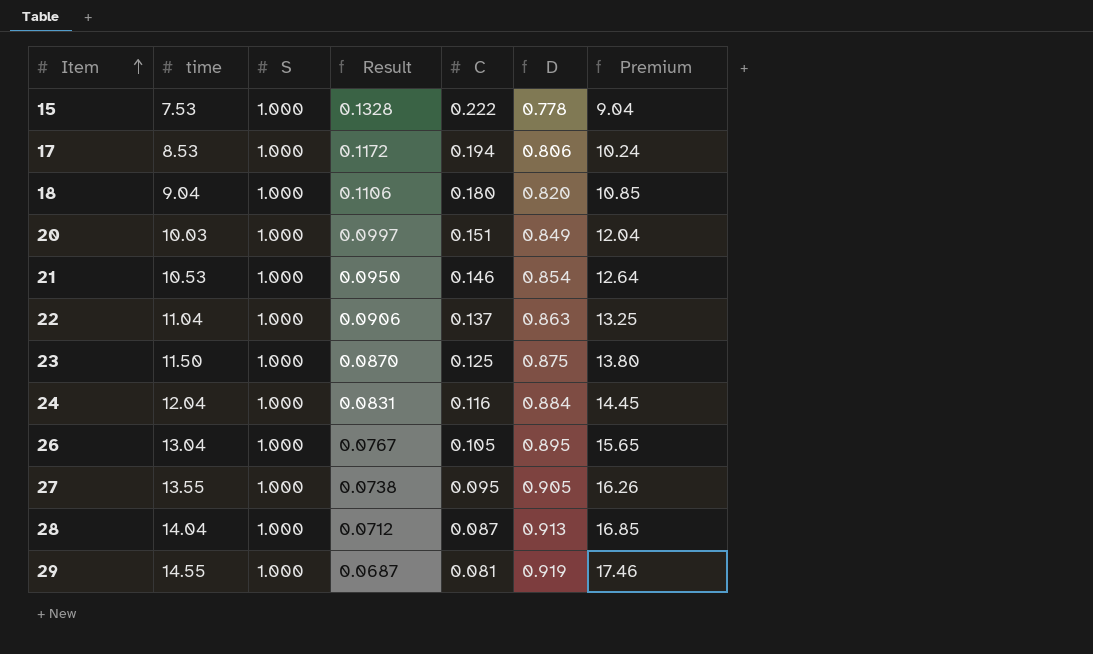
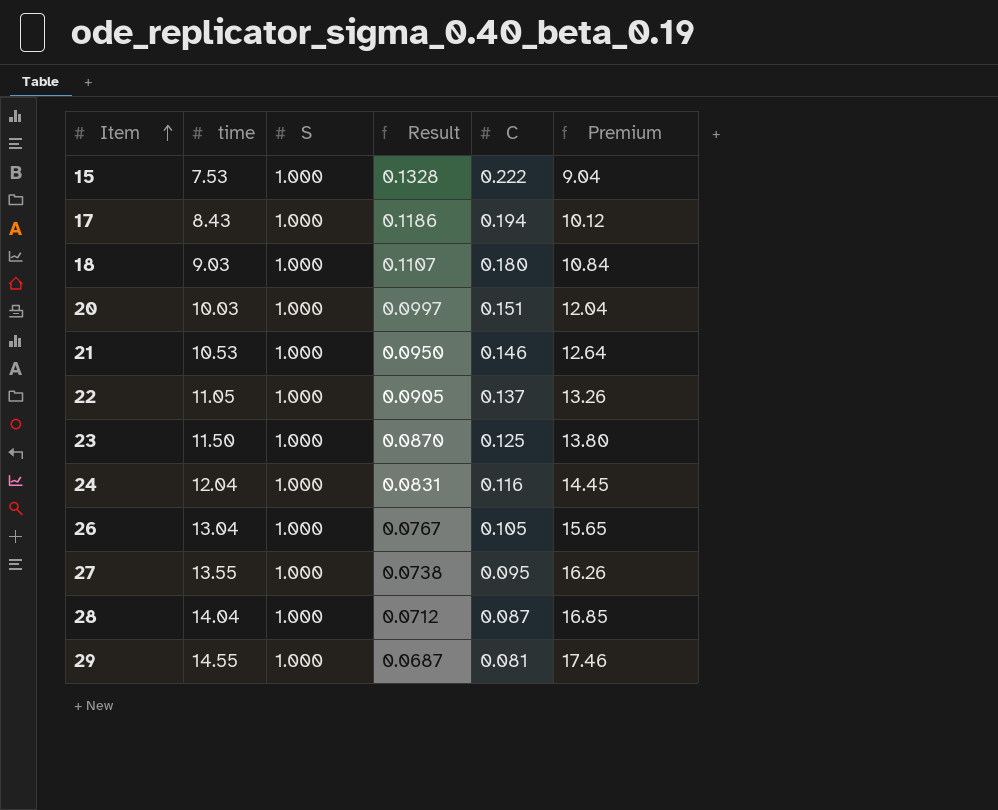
column D | formula: [S] - [C] -> none
17 | time: 8.53 -> 8.43
17 | Result: 0.1172 -> 0.1186
17 | Premium: 10.24 -> 10.12
18 | time: 9.04 -> 9.03
18 | Result: 0.1106 -> 0.1107
18 | Premium: 10.85 -> 10.84
22 | time: 11.04 -> 11.05
22 | Result: 0.0906 -> 0.0905
22 | Premium: 13.25 -> 13.26

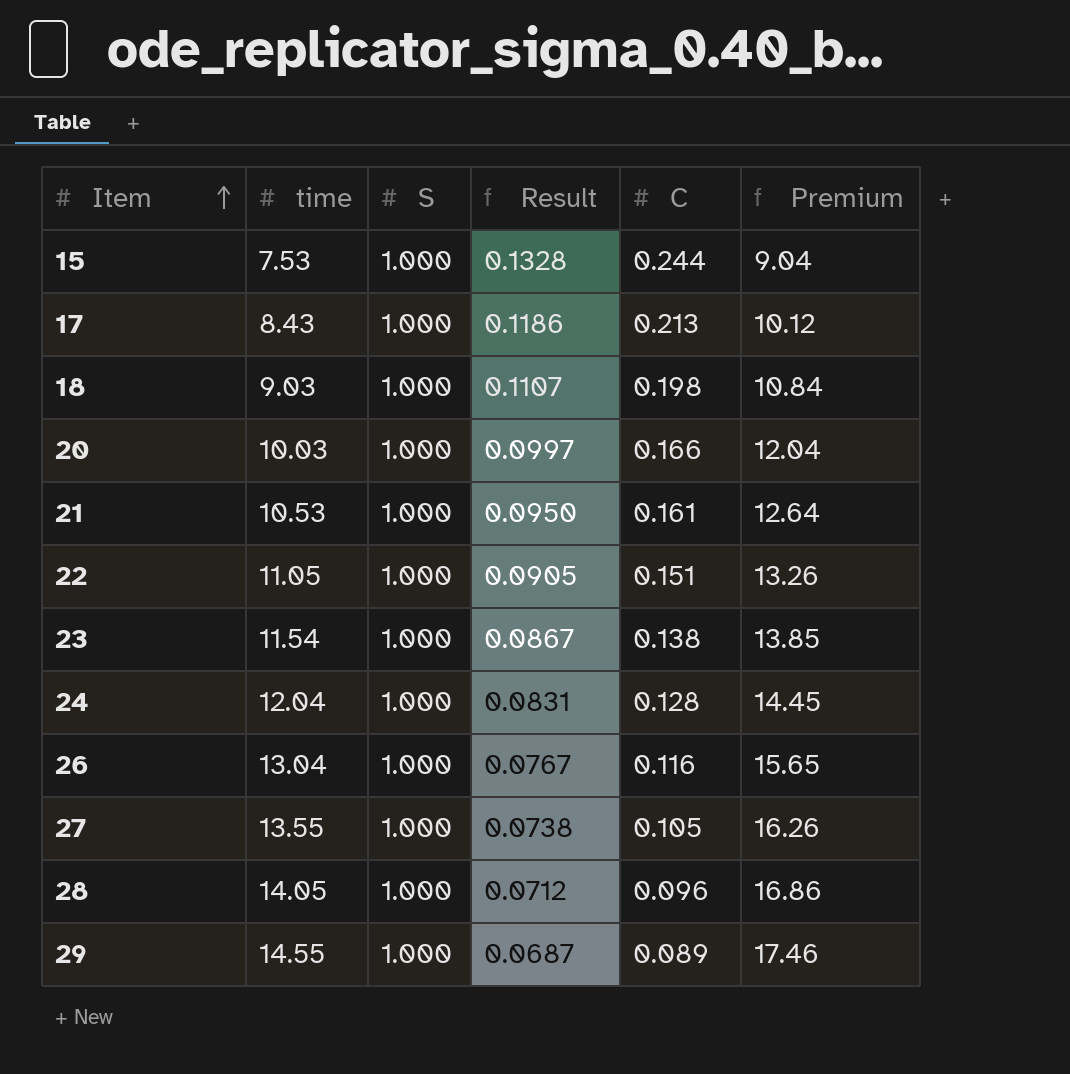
15 | C: 0.222 -> 0.244
17 | C: 0.194 -> 0.213
18 | C: 0.180 -> 0.198
20 | C: 0.151 -> 0.166
21 | C: 0.146 -> 0.161
22 | C: 0.137 -> 0.151
23 | time: 11.50 -> 11.54
23 | Result: 0.0870 -> 0.0867
23 | C: 0.125 -> 0.138
23 | Premium: 13.80 -> 13.85
24 | C: 0.116 -> 0.128
26 | C: 0.105 -> 0.116
27 | C: 0.095 -> 0.105
28 | time: 14.04 -> 14.05
28 | C: 0.087 -> 0.096
28 | Premium: 16.85 -> 16.86
29 | C: 0.081 -> 0.089

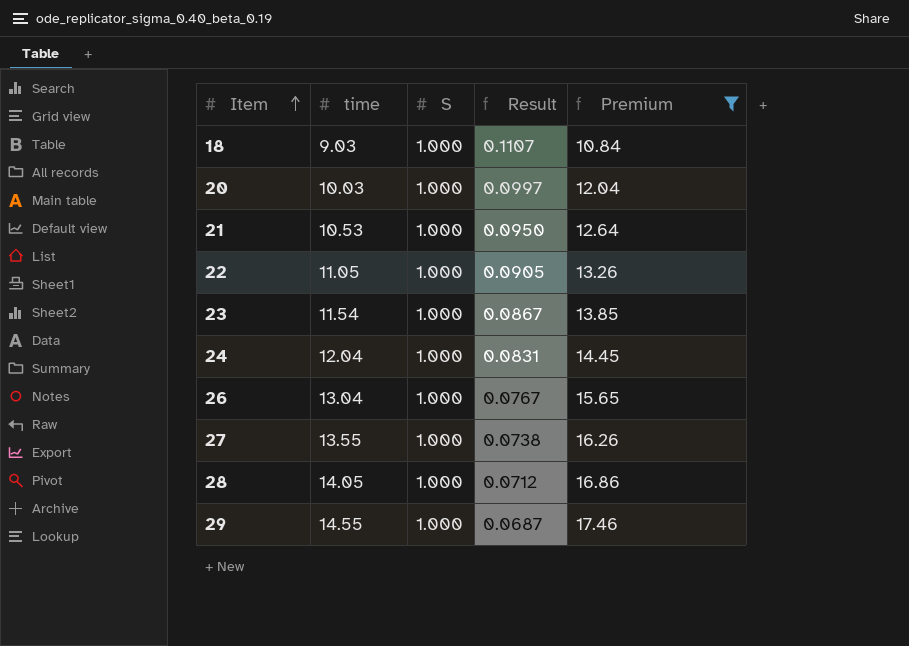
filter: none -> Premium >= 10.84
column C | position: 5 -> none

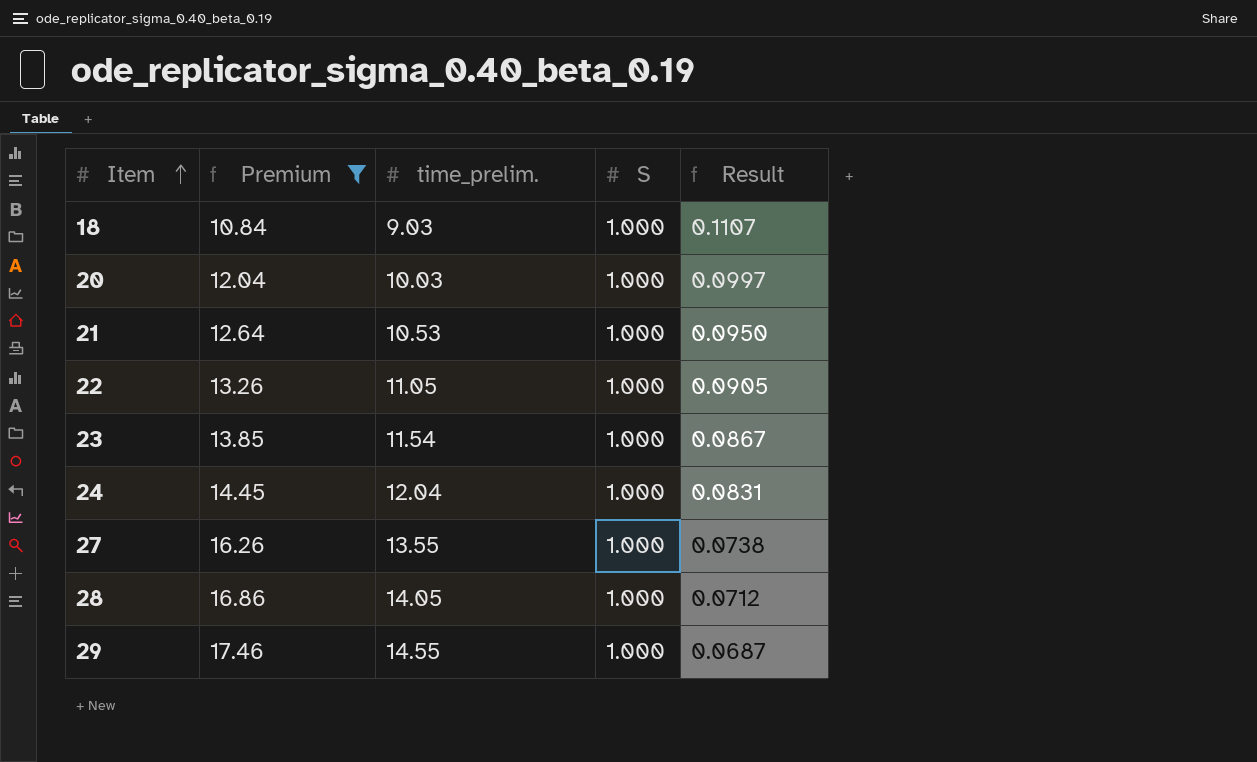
column Premium | position: 5 -> 2
column name: time -> time_prelim.
row 26: 13.04 | 1.000 | 0.0767 | 15.65 -> none

